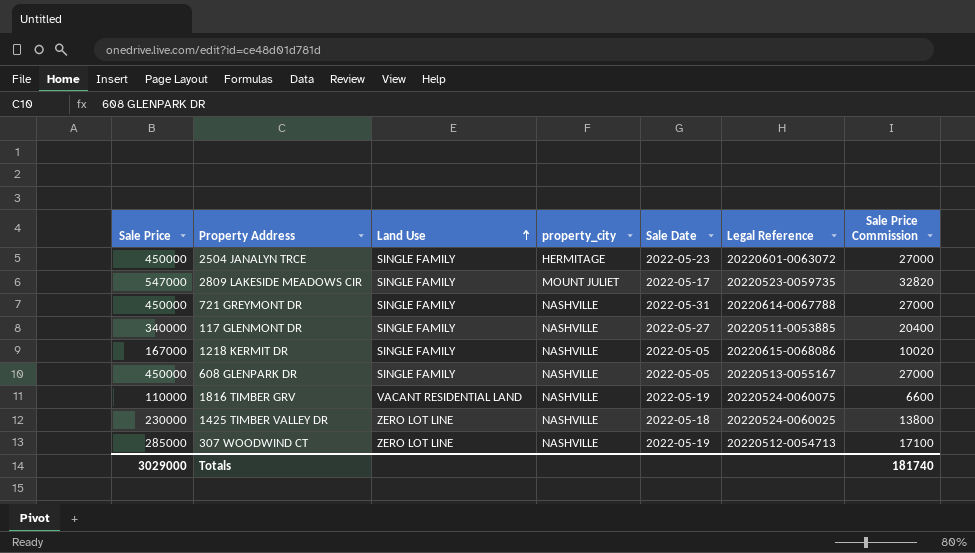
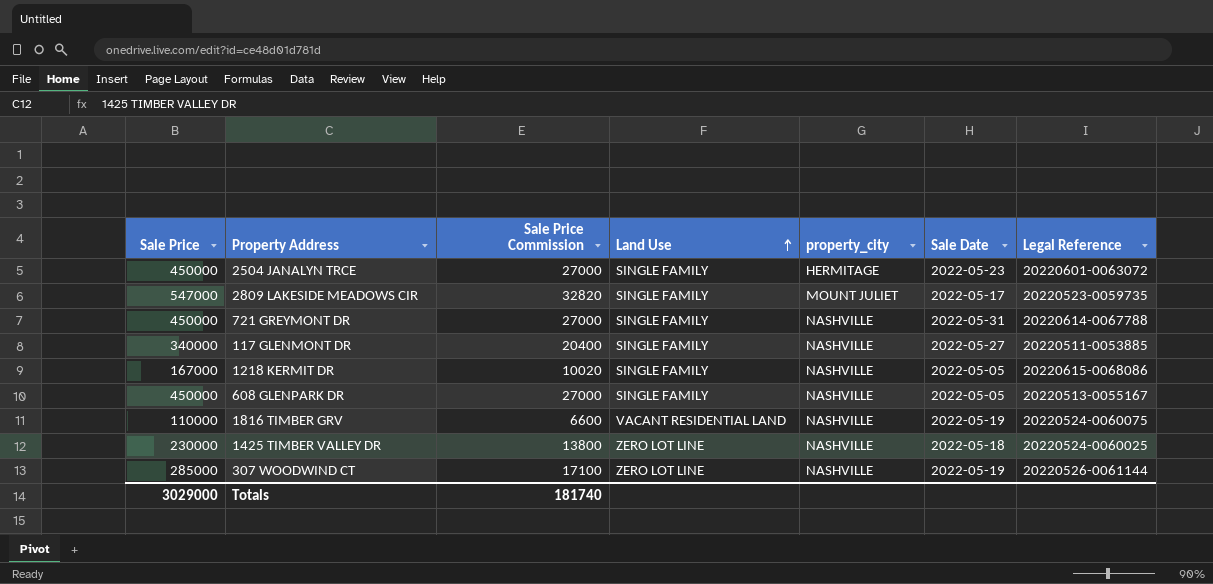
column Sale Price Commission | position: 7 -> 3
307 WOODWIND CT | Legal Reference: 20220512-0054713 -> 20220526-0061144

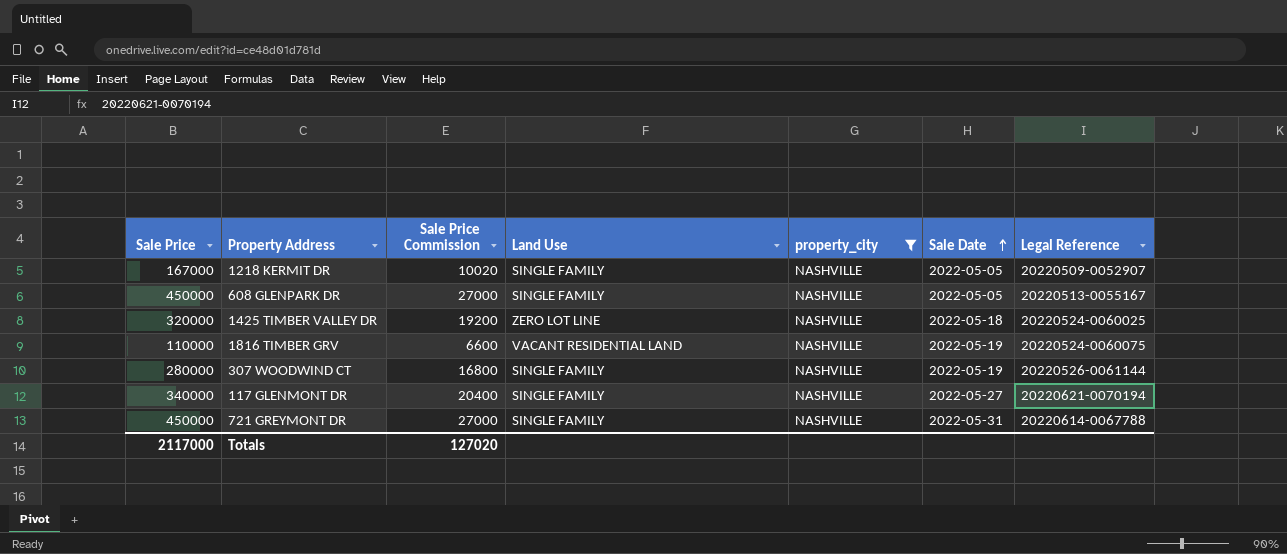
filter: none -> property_city = NASHVILLE
row order: Land Use ascending -> Sale Date ascending
1218 KERMIT DR | Legal Reference: 20220615-0068086 -> 20220509-0052907
1425 TIMBER VALLEY DR | Sale Price: 230000 -> 320000
1425 TIMBER VALLEY DR | Sale Price Commission: 13800 -> 19200
307 WOODWIND CT | Sale Price: 285000 -> 280000
307 WOODWIND CT | Sale Price Commission: 17100 -> 16800
307 WOODWIND CT | Land Use: ZERO LOT LINE -> SINGLE FAMILY
117 GLENMONT DR | Legal Reference: 20220511-0053885 -> 20220621-0070194
Totals | Sale Price: 3029000 -> 2117000
Totals | Sale Price Commission: 181740 -> 127020

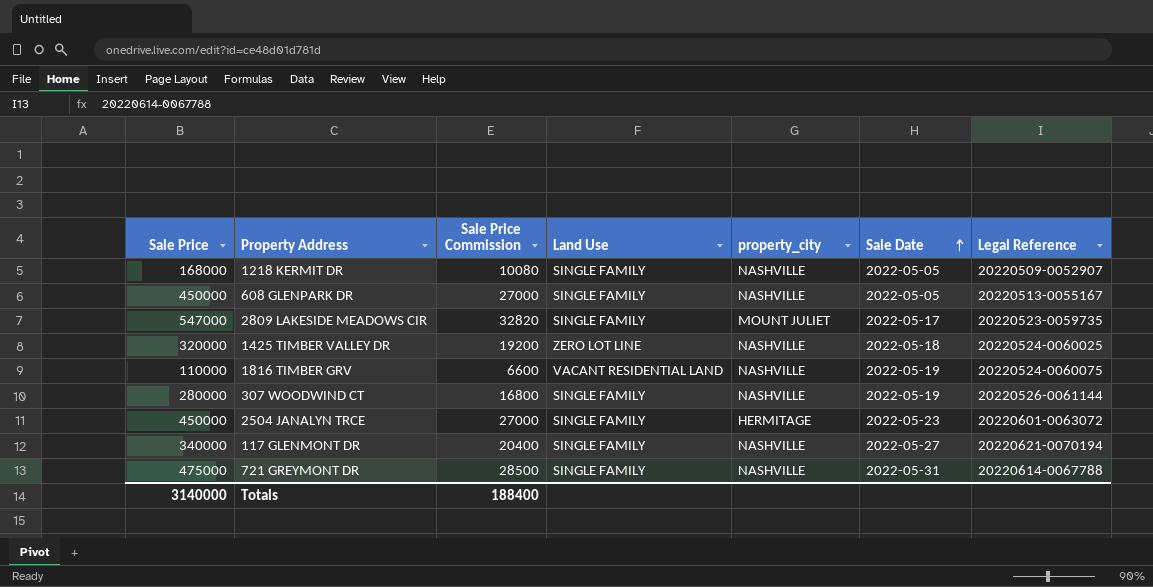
filter: property_city = NASHVILLE -> none
1218 KERMIT DR | Sale Price: 167000 -> 168000
1218 KERMIT DR | Sale Price Commission: 10020 -> 10080
721 GREYMONT DR | Sale Price: 450000 -> 475000
721 GREYMONT DR | Sale Price Commission: 27000 -> 28500
Totals | Sale Price: 2117000 -> 3140000
Totals | Sale Price Commission: 127020 -> 188400

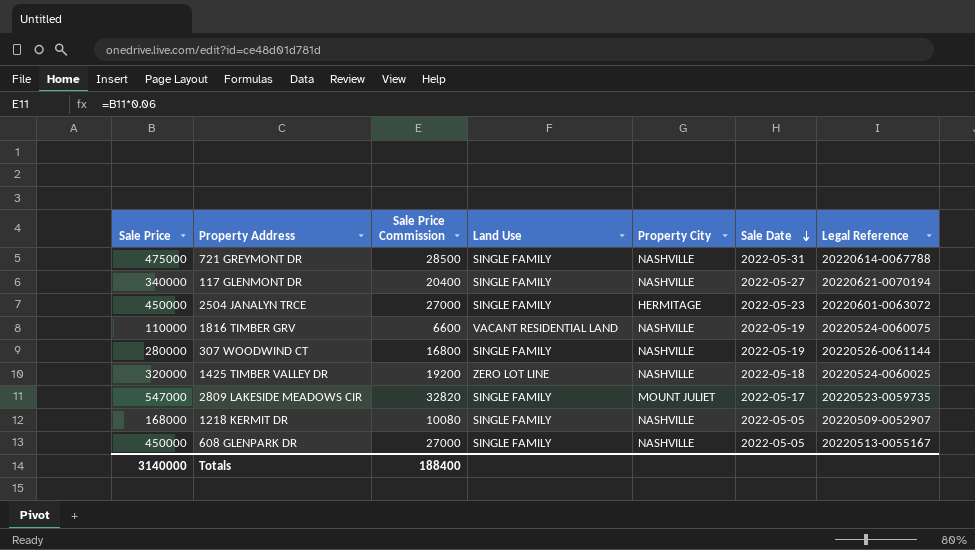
row order: Sale Date ascending -> Sale Date descending
column name: property_city -> Property City

